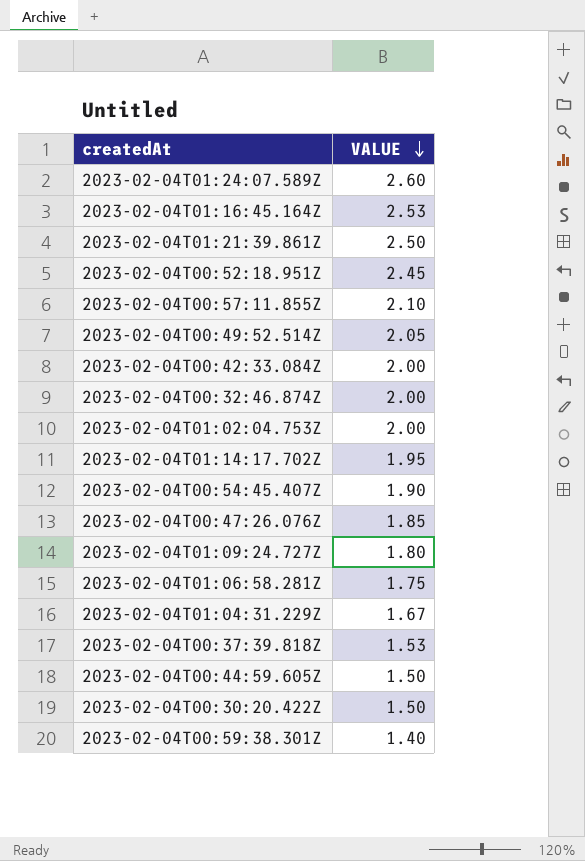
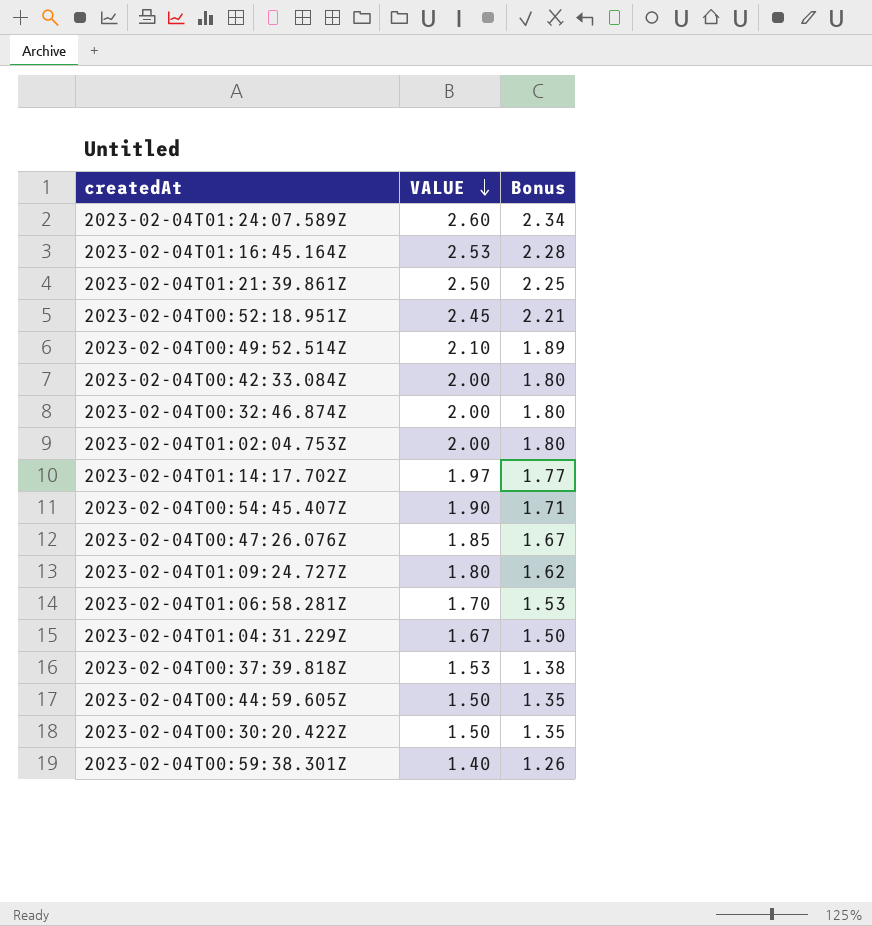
column Bonus | formula: none -> [VALUE] * 0.9
row 2023-02-04T00:57:11.855Z: 2.10 -> none
2023-02-04T00:49:52.514Z | VALUE: 2.05 -> 2.10
2023-02-04T01:14:17.702Z | VALUE: 1.95 -> 1.97
2023-02-04T01:06:58.281Z | VALUE: 1.75 -> 1.70

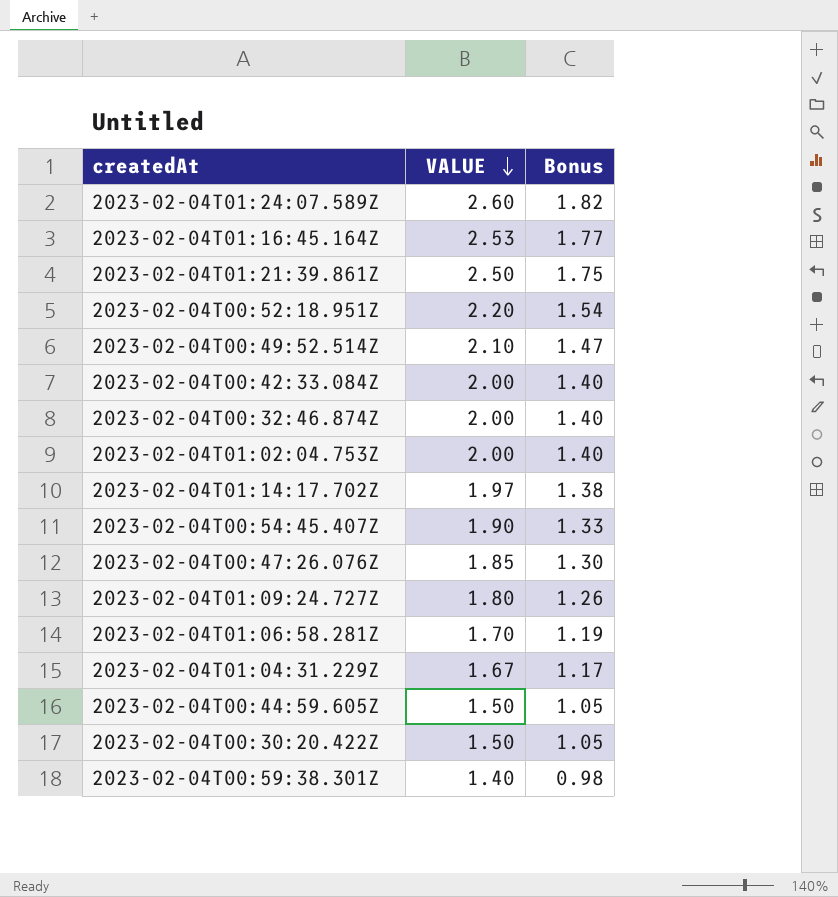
column Bonus | formula: [VALUE] * 0.9 -> [VALUE] * 0.7
row 2023-02-04T00:37:39.818Z: 1.53 | 1.38 -> none
2023-02-04T00:52:18.951Z | VALUE: 2.45 -> 2.20

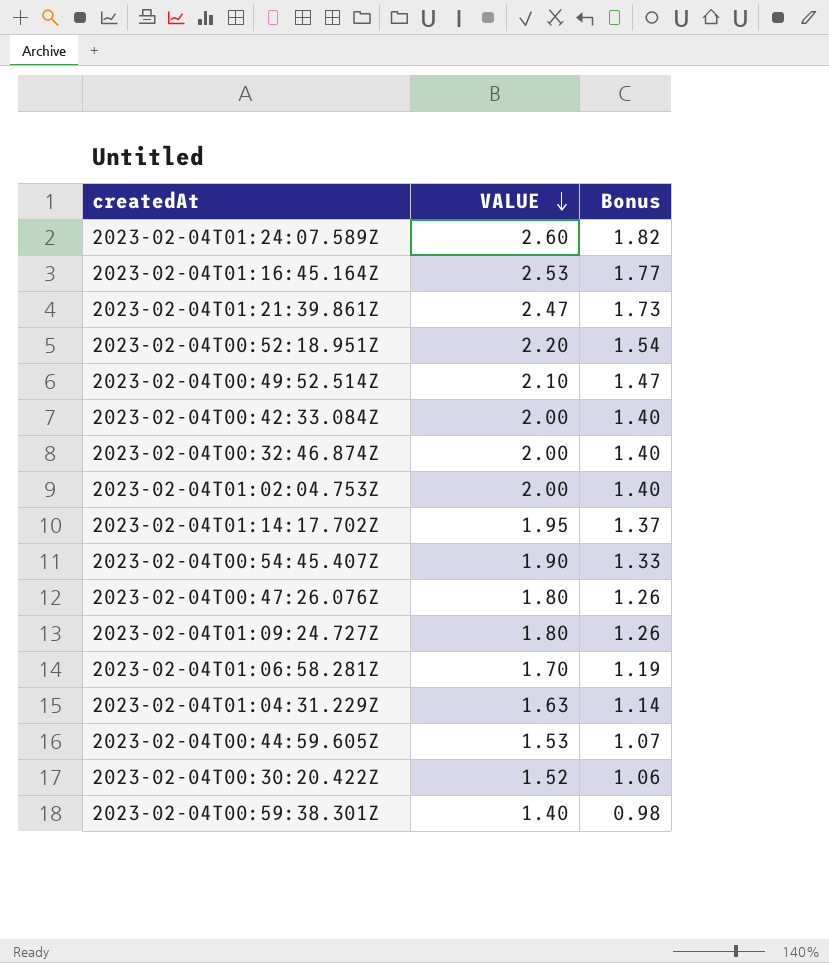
2023-02-04T01:21:39.861Z | VALUE: 2.50 -> 2.47
2023-02-04T01:21:39.861Z | Bonus: 1.75 -> 1.73
2023-02-04T01:14:17.702Z | VALUE: 1.97 -> 1.95
2023-02-04T01:14:17.702Z | Bonus: 1.38 -> 1.37
2023-02-04T00:47:26.076Z | VALUE: 1.85 -> 1.80
2023-02-04T00:47:26.076Z | Bonus: 1.30 -> 1.26
2023-02-04T01:04:31.229Z | VALUE: 1.67 -> 1.63
2023-02-04T01:04:31.229Z | Bonus: 1.17 -> 1.14
2023-02-04T00:44:59.605Z | VALUE: 1.50 -> 1.53
2023-02-04T00:44:59.605Z | Bonus: 1.05 -> 1.07
2023-02-04T00:30:20.422Z | VALUE: 1.50 -> 1.52
2023-02-04T00:30:20.422Z | Bonus: 1.05 -> 1.06

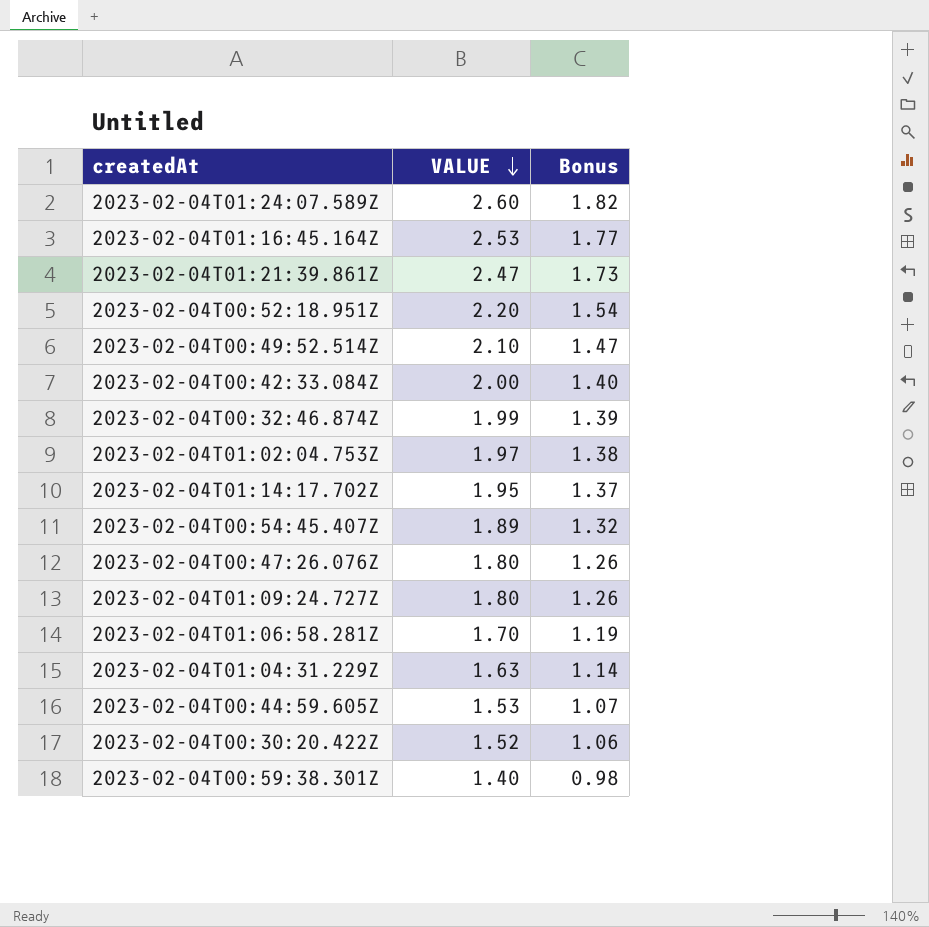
2023-02-04T00:32:46.874Z | VALUE: 2.00 -> 1.99
2023-02-04T00:32:46.874Z | Bonus: 1.40 -> 1.39
2023-02-04T01:02:04.753Z | VALUE: 2.00 -> 1.97
2023-02-04T01:02:04.753Z | Bonus: 1.40 -> 1.38
2023-02-04T00:54:45.407Z | VALUE: 1.90 -> 1.89
2023-02-04T00:54:45.407Z | Bonus: 1.33 -> 1.32

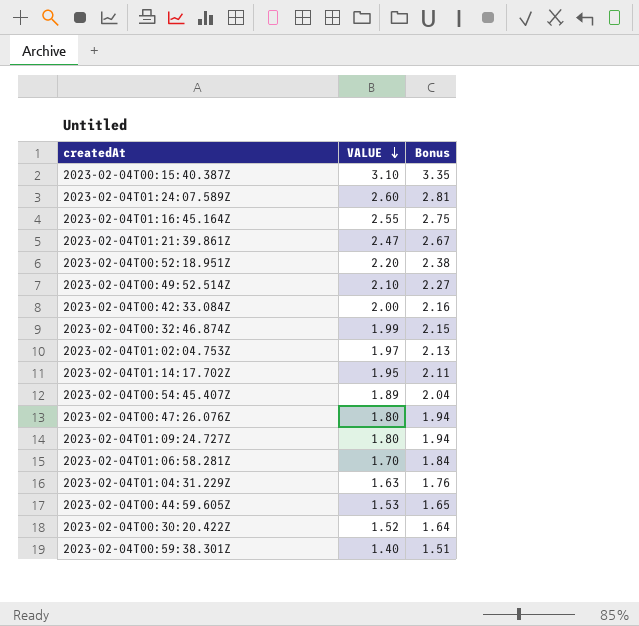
column Bonus | formula: [VALUE] * 0.7 -> [VALUE] * 1.08
row 2023-02-04T00:15:40.387Z: none -> 3.10 | 3.35
2023-02-04T01:16:45.164Z | VALUE: 2.53 -> 2.55

